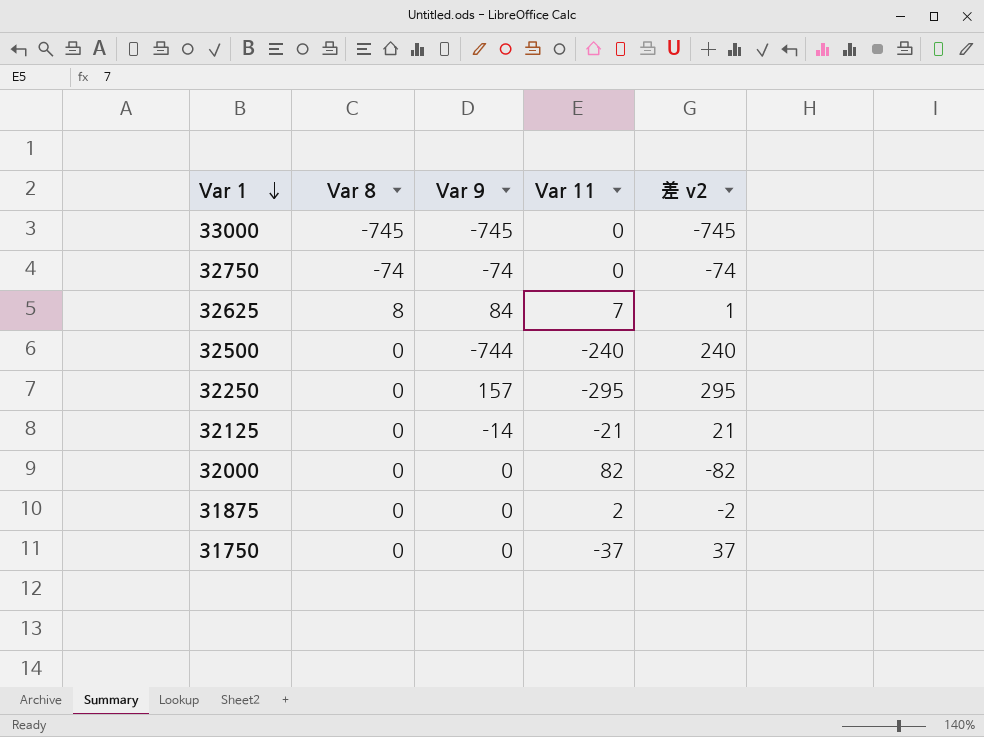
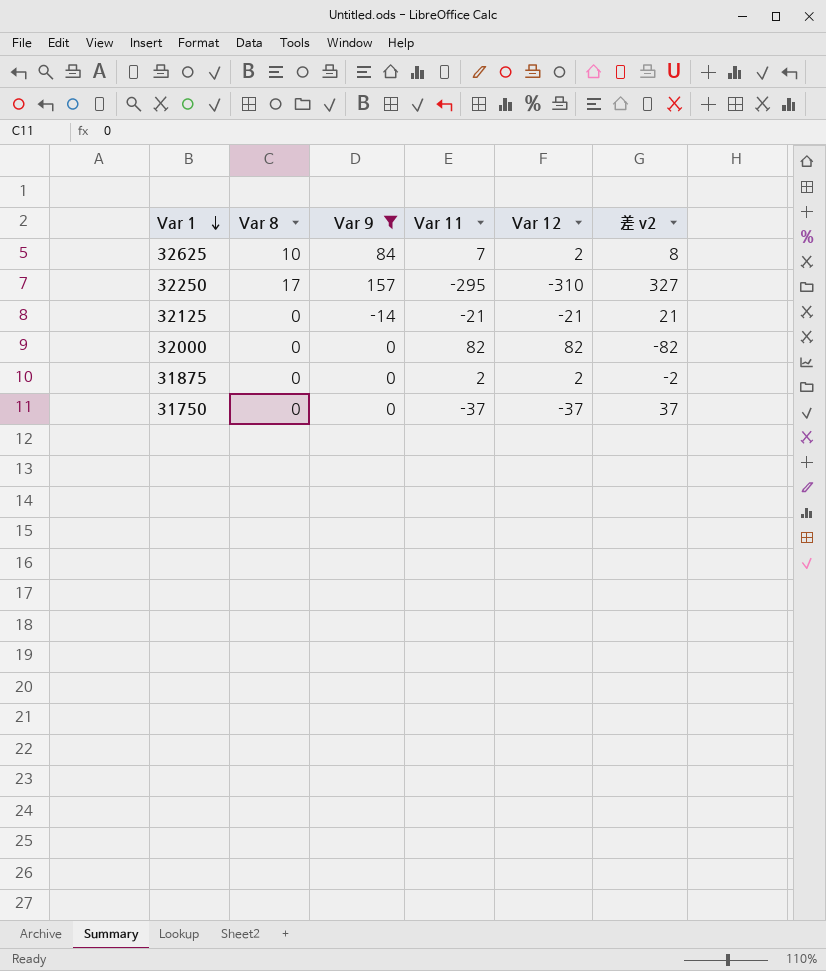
filter: none -> Var 9 >= -14
column Var 12 | position: none -> 5
column 差 v2 | formula: [Var 8] - [Var 11] -> [Var 8] - [Var 12]
32625 | Var 8: 8 -> 10
32250 | Var 8: 0 -> 17

